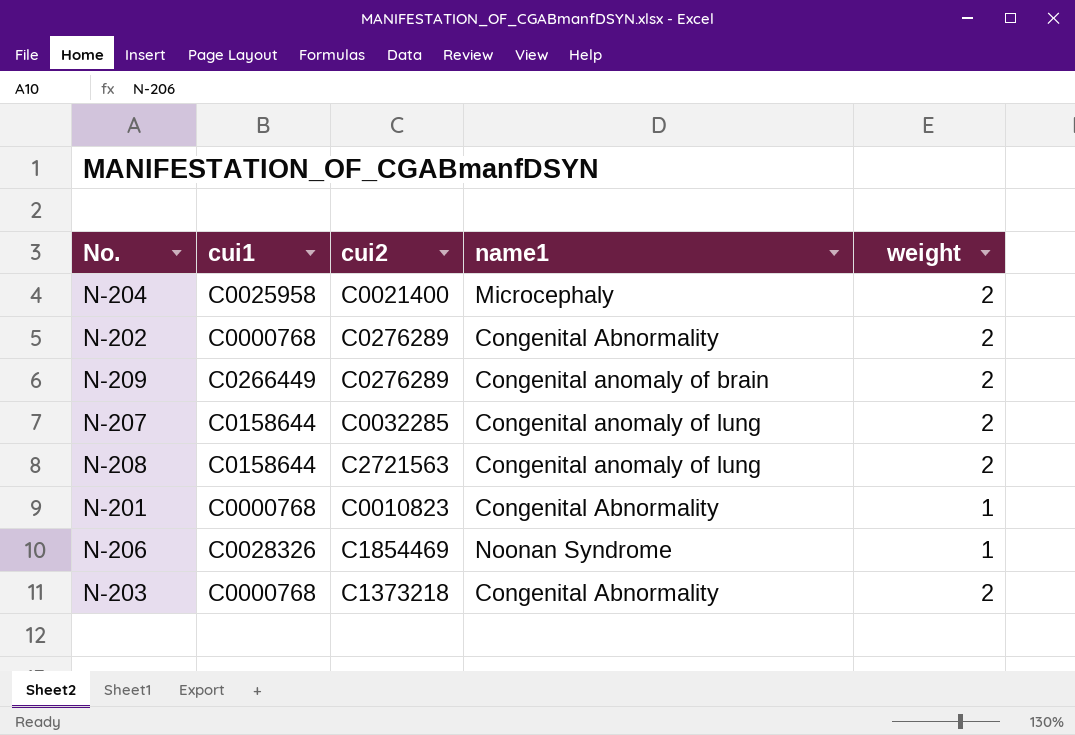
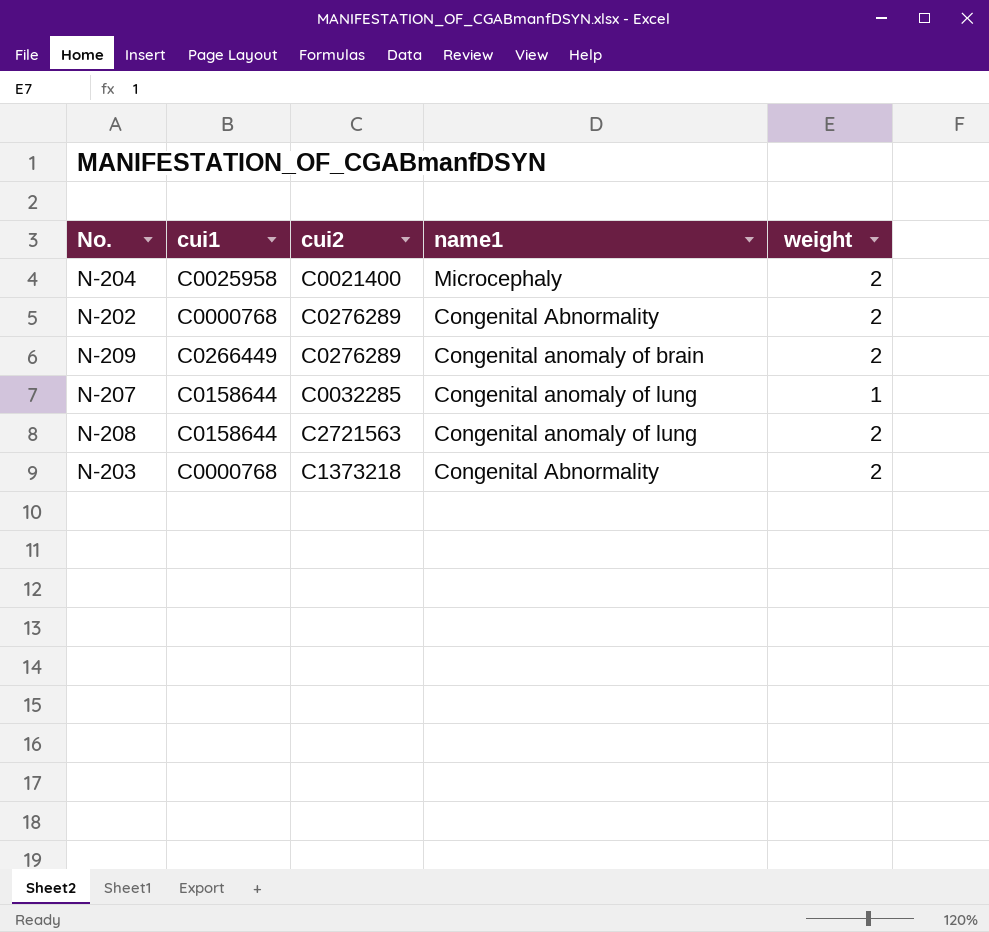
row N-201: C0000768 | C0010823 | Congenital Abnormality | 1 -> none
row N-206: C0028326 | C1854469 | Noonan Syndrome | 1 -> none
N-207 | weight: 2 -> 1

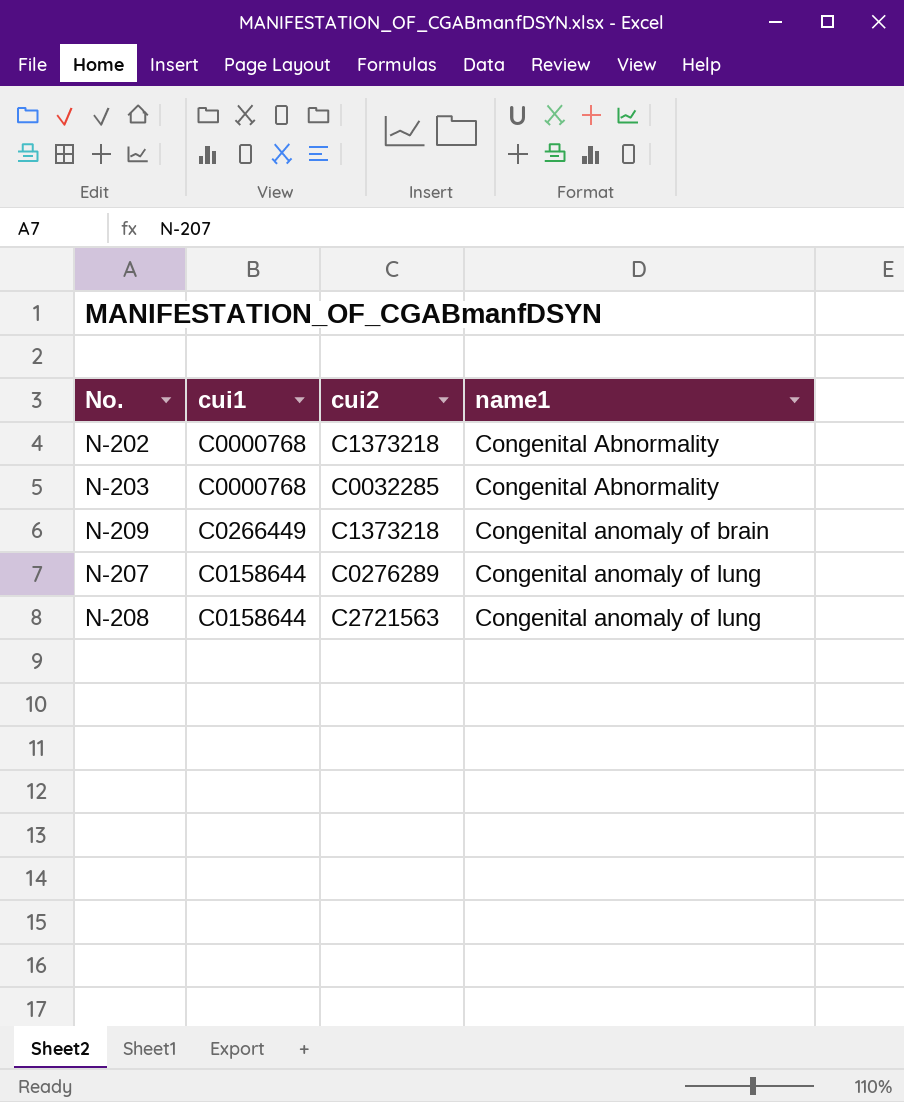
row order: none -> name1 ascending
column weight | position: 5 -> none
row N-204: C0025958 | C0021400 | Microcephaly | 2 -> none
N-202 | cui2: C0276289 -> C1373218
N-203 | cui2: C1373218 -> C0032285
N-209 | cui2: C0276289 -> C1373218
N-207 | cui2: C0032285 -> C0276289

